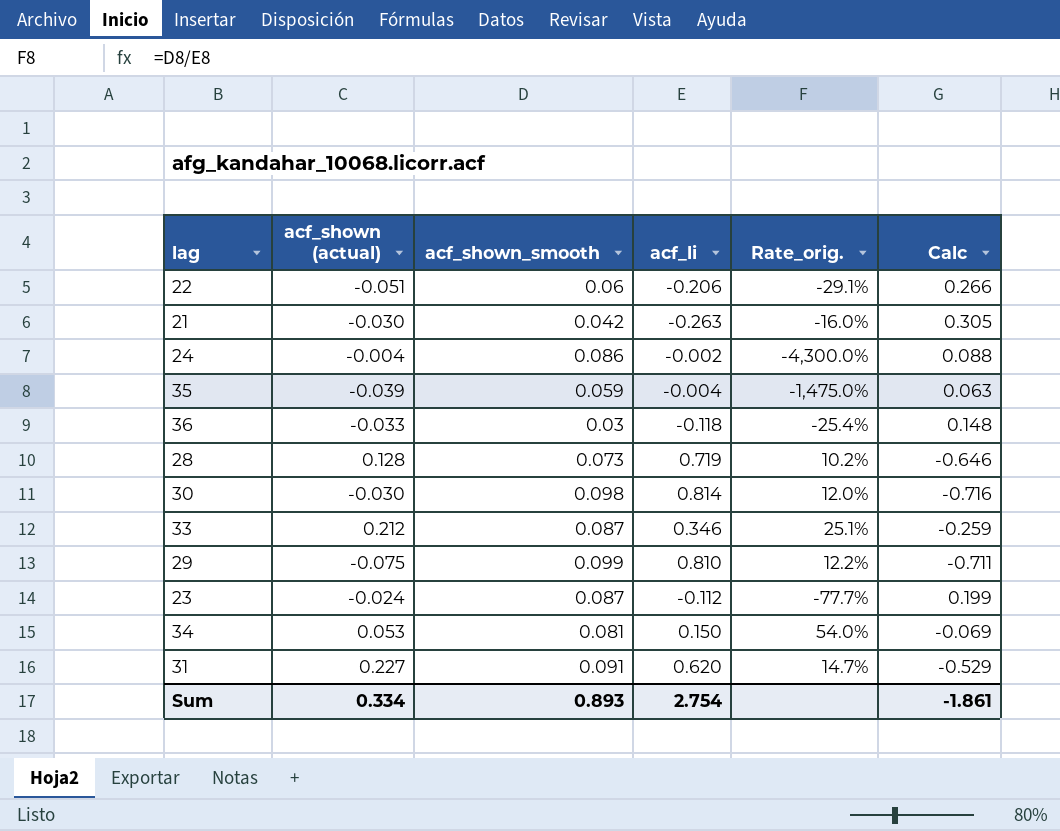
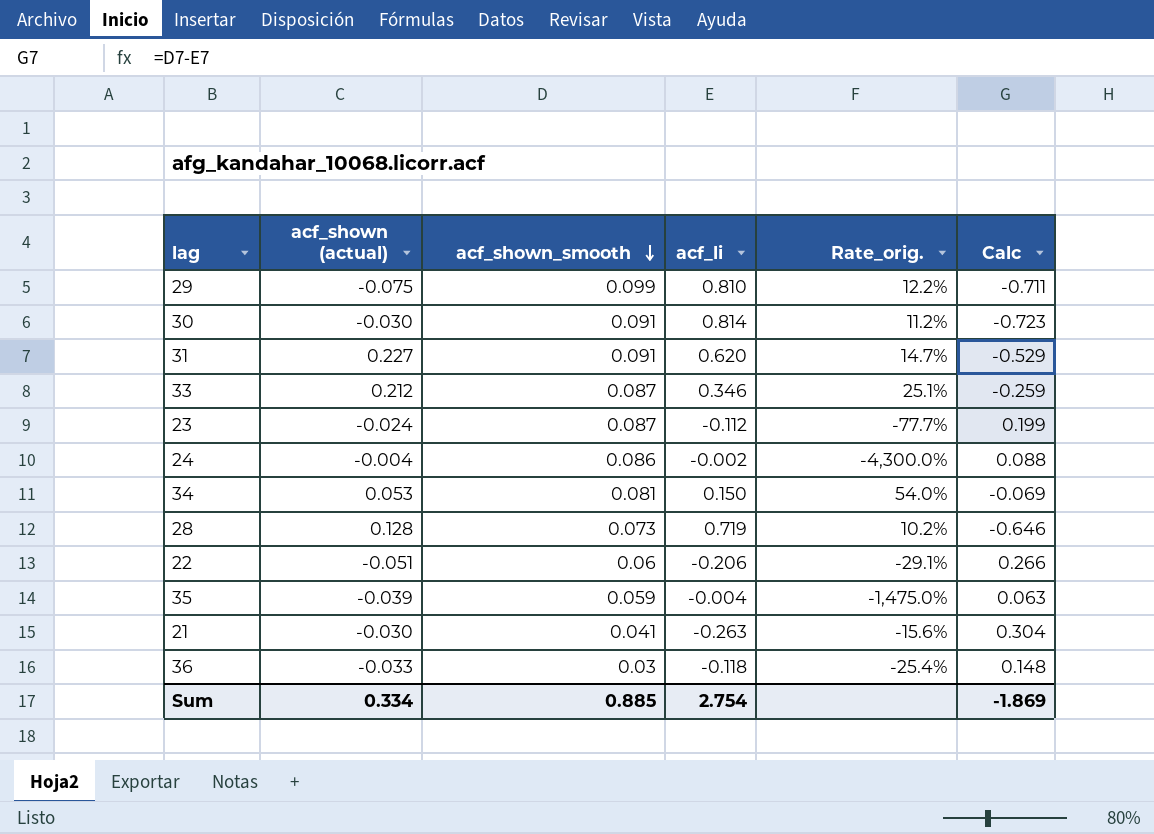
row order: none -> acf_shown_smooth descending
30 | acf_shown_smooth: 0.098 -> 0.091
30 | Rate_orig.: 12.0% -> 11.2%
30 | Calc: -0.716 -> -0.723
21 | acf_shown_smooth: 0.042 -> 0.041
21 | Rate_orig.: -16.0% -> -15.6%
21 | Calc: 0.305 -> 0.304
Sum | acf_shown_smooth: 0.893 -> 0.885
Sum | Calc: -1.861 -> -1.869

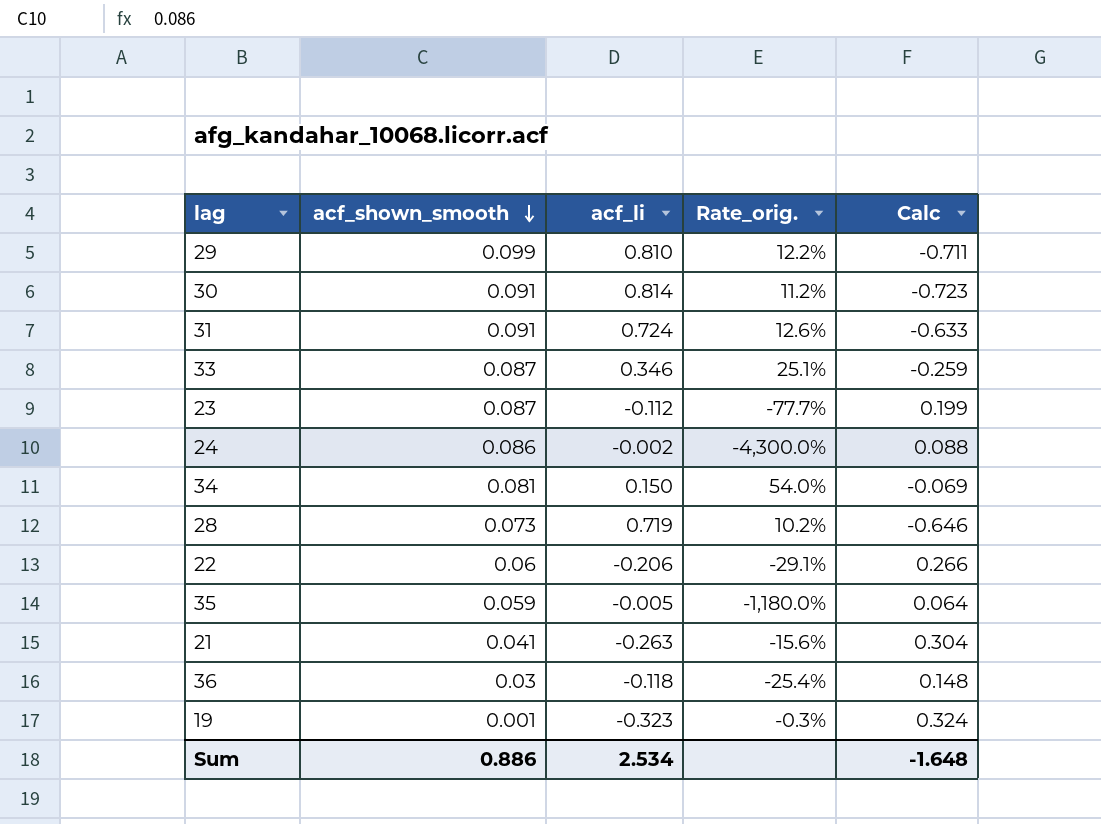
column acf_shown (actual) | position: 2 -> none
31 | acf_li: 0.620 -> 0.724
31 | Rate_orig.: 14.7% -> 12.6%
31 | Calc: -0.529 -> -0.633
35 | acf_li: -0.004 -> -0.005
35 | Rate_orig.: -1,475.0% -> -1,180.0%
35 | Calc: 0.063 -> 0.064
row 19: none -> 0.001 | -0.323 | -0.3% | 0.324
Sum | acf_shown_smooth: 0.885 -> 0.886
Sum | acf_li: 2.754 -> 2.534
Sum | Calc: -1.869 -> -1.648

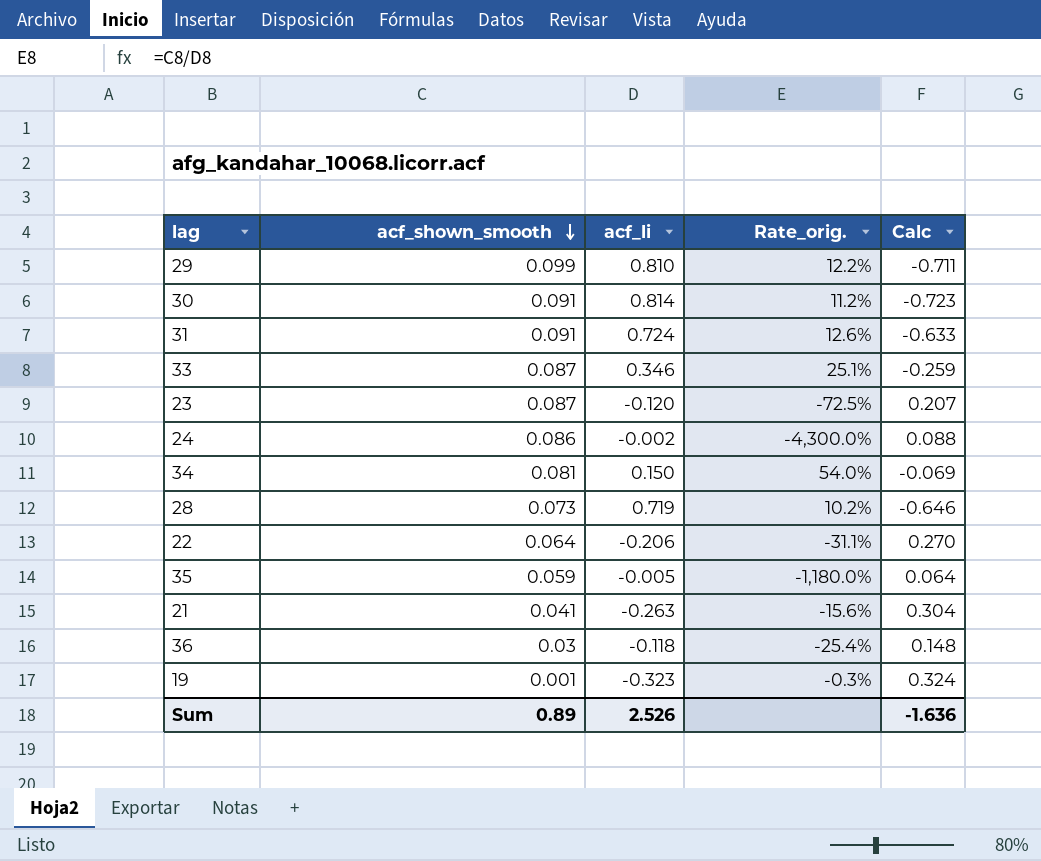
23 | acf_li: -0.112 -> -0.120
23 | Rate_orig.: -77.7% -> -72.5%
23 | Calc: 0.199 -> 0.207
22 | acf_shown_smooth: 0.06 -> 0.064
22 | Rate_orig.: -29.1% -> -31.1%
22 | Calc: 0.266 -> 0.270
Sum | acf_shown_smooth: 0.886 -> 0.89
Sum | acf_li: 2.534 -> 2.526
Sum | Calc: -1.648 -> -1.636

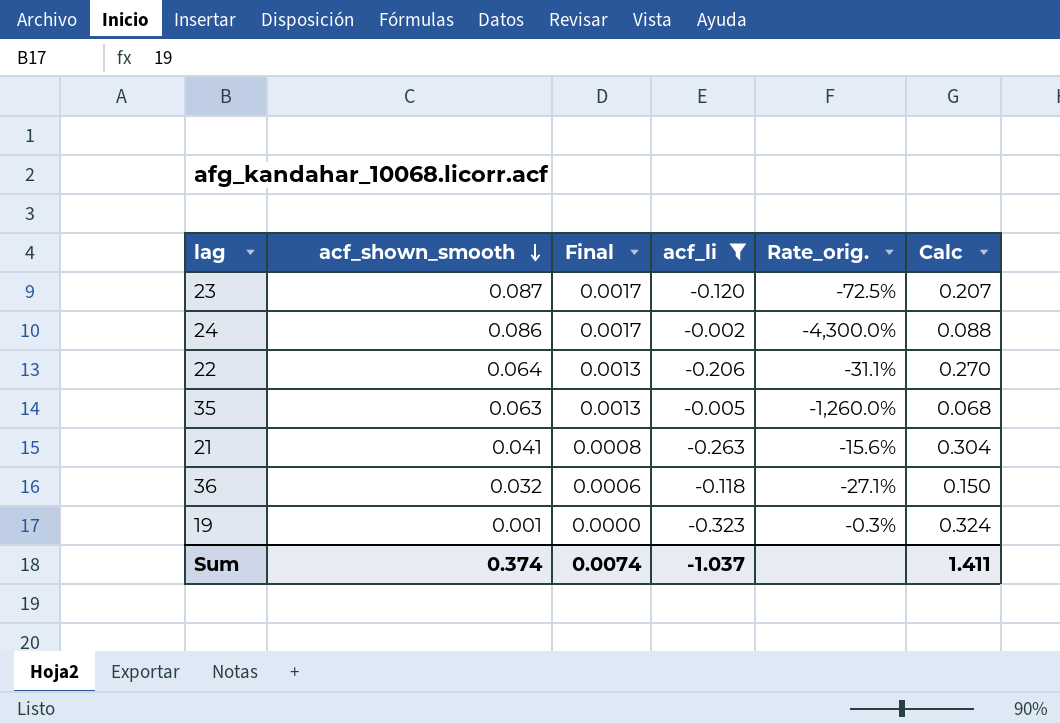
filter: none -> acf_li <= -0.002
column Final | formula: none -> [acf_shown_smooth] * 0.02
35 | acf_shown_smooth: 0.059 -> 0.063
35 | Rate_orig.: -1,180.0% -> -1,260.0%
35 | Calc: 0.064 -> 0.068
36 | acf_shown_smooth: 0.03 -> 0.032
36 | Rate_orig.: -25.4% -> -27.1%
36 | Calc: 0.148 -> 0.150
Sum | acf_shown_smooth: 0.89 -> 0.374
Sum | acf_li: 2.526 -> -1.037
Sum | Calc: -1.636 -> 1.411

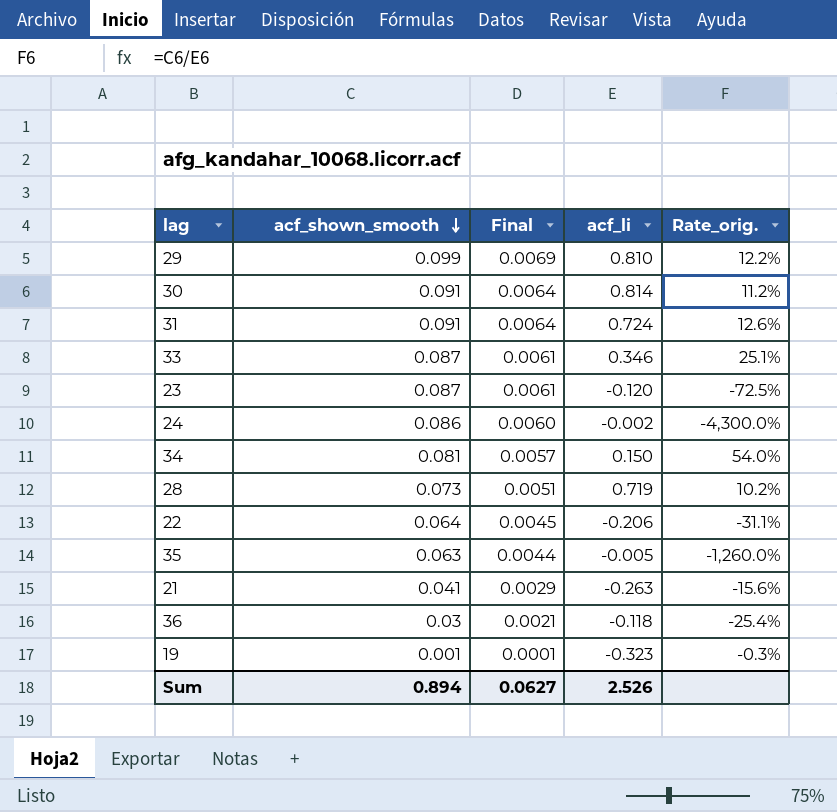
filter: acf_li <= -0.002 -> none
column Calc | formula: [acf_shown_smooth] - [acf_li] -> none
column Final | formula: [acf_shown_smooth] * 0.02 -> [acf_shown_smooth] * 0.07
36 | acf_shown_smooth: 0.032 -> 0.03
36 | Rate_orig.: -27.1% -> -25.4%
Sum | acf_shown_smooth: 0.374 -> 0.894
Sum | Final: 0.0074 -> 0.0627
Sum | acf_li: -1.037 -> 2.526

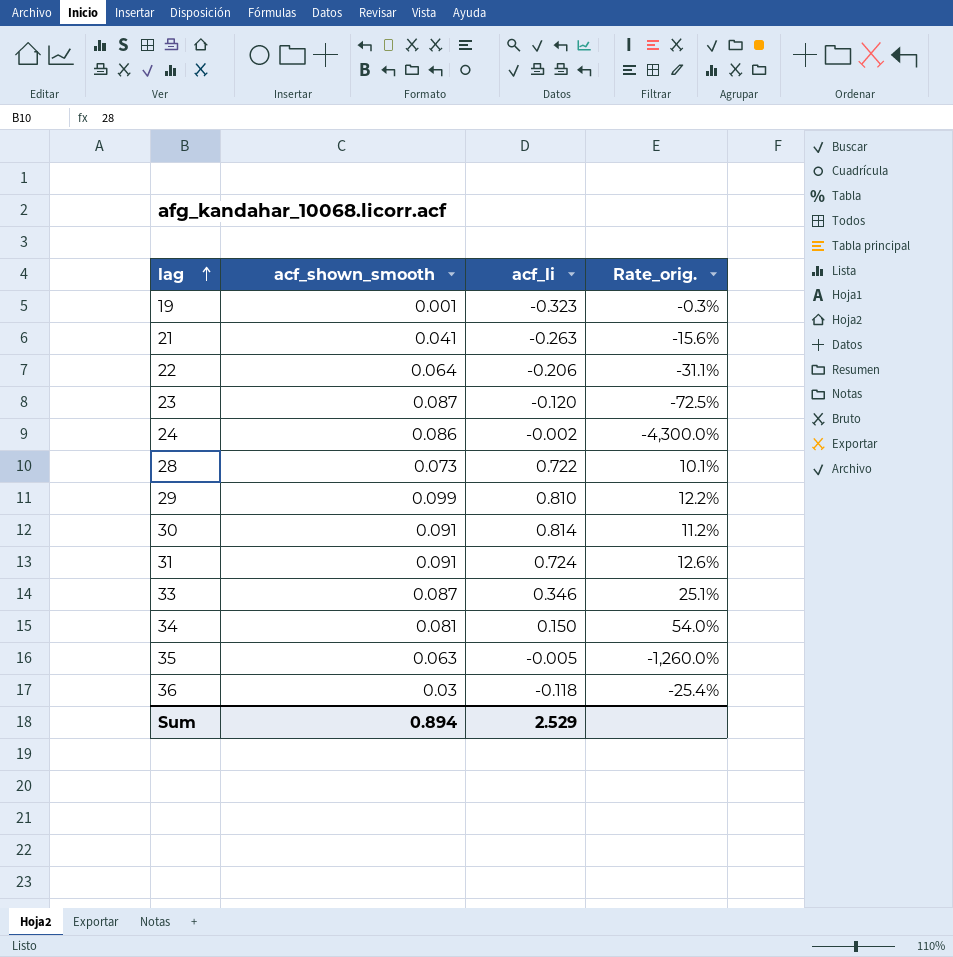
row order: acf_shown_smooth descending -> lag ascending
column Final | formula: [acf_shown_smooth] * 0.07 -> none
28 | acf_li: 0.719 -> 0.722
28 | Rate_orig.: 10.2% -> 10.1%
Sum | acf_li: 2.526 -> 2.529

